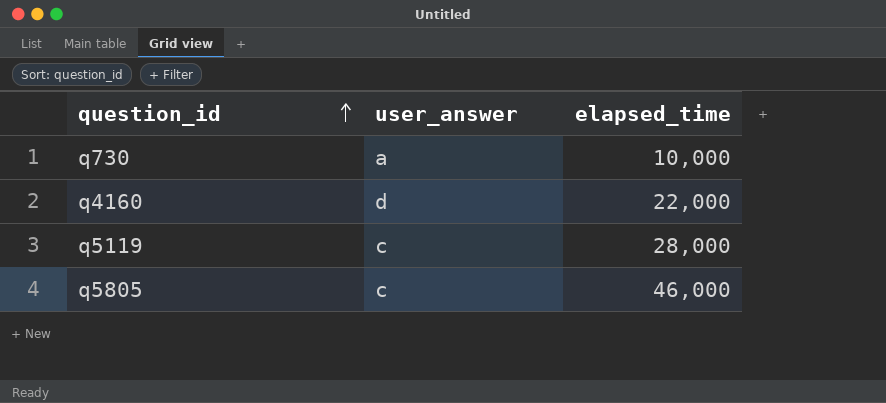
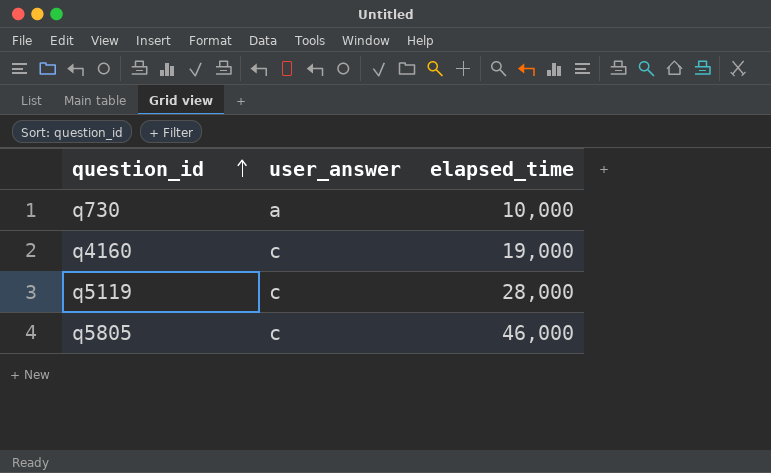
q4160 | user_answer: d -> c
q4160 | elapsed_time: 22,000 -> 19,000

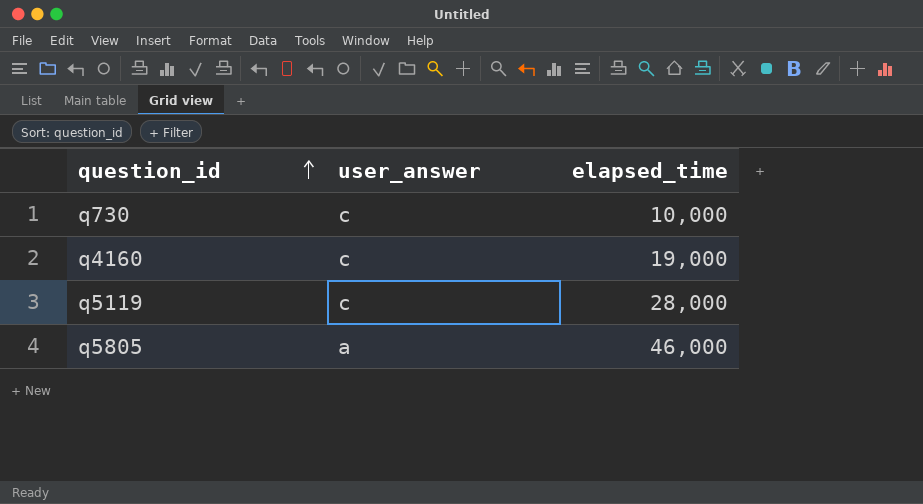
q730 | user_answer: a -> c
q5805 | user_answer: c -> a

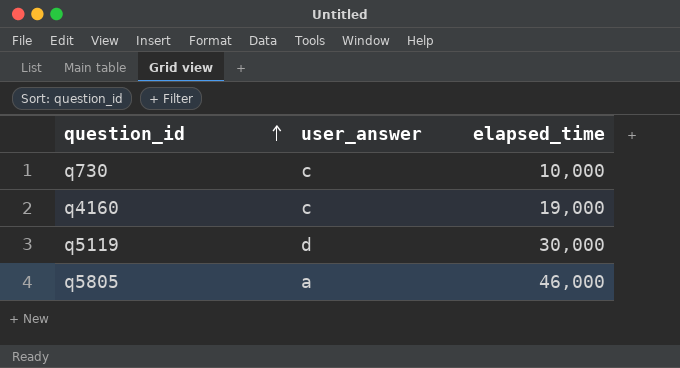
q5119 | user_answer: c -> d
q5119 | elapsed_time: 28,000 -> 30,000

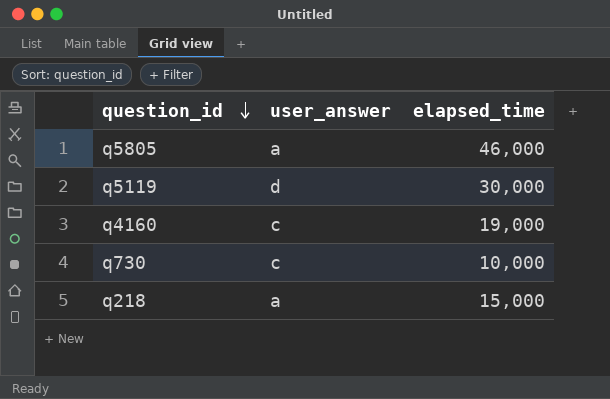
row order: question_id ascending -> question_id descending
row q218: none -> a | 15,000

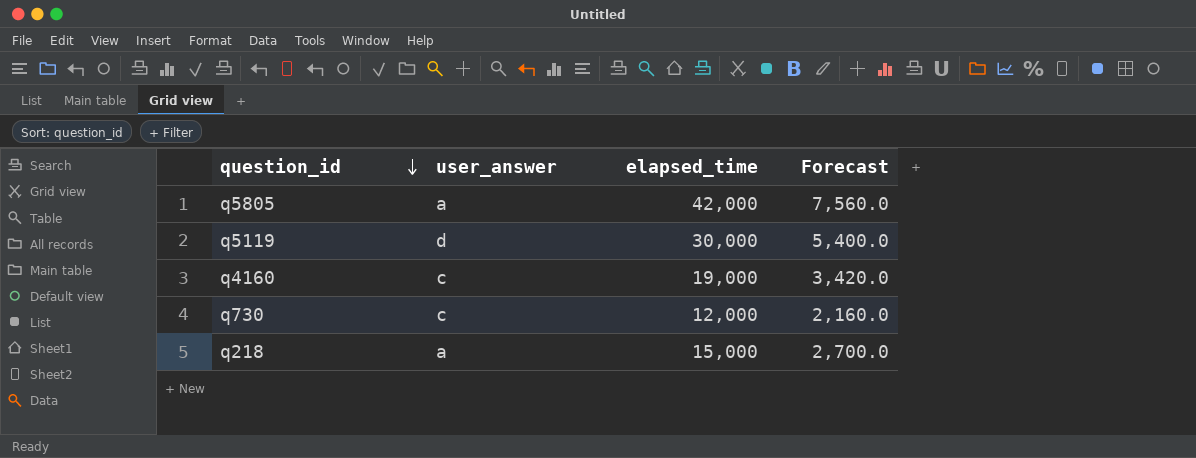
column Forecast | formula: none -> [elapsed_time] * 0.18
q5805 | elapsed_time: 46,000 -> 42,000
q730 | elapsed_time: 10,000 -> 12,000

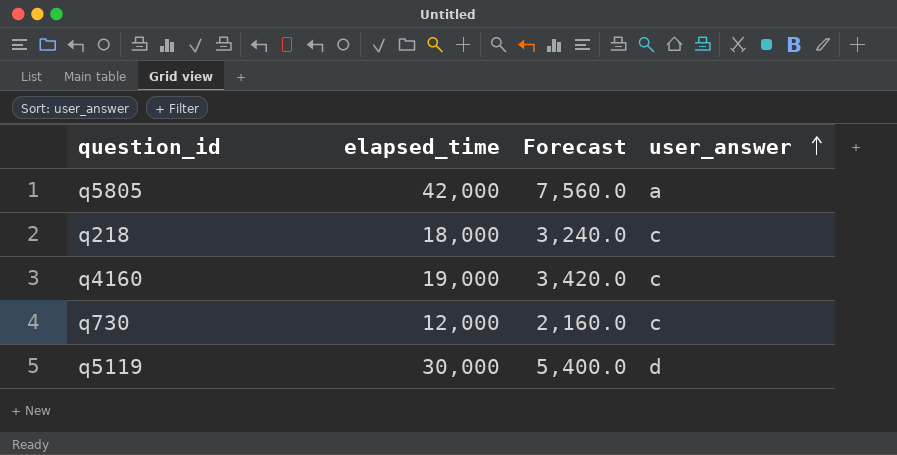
row order: question_id descending -> user_answer ascending
column user_answer | position: 2 -> 4
q218 | elapsed_time: 15,000 -> 18,000
q218 | Forecast: 2,700.0 -> 3,240.0
q218 | user_answer: a -> c

